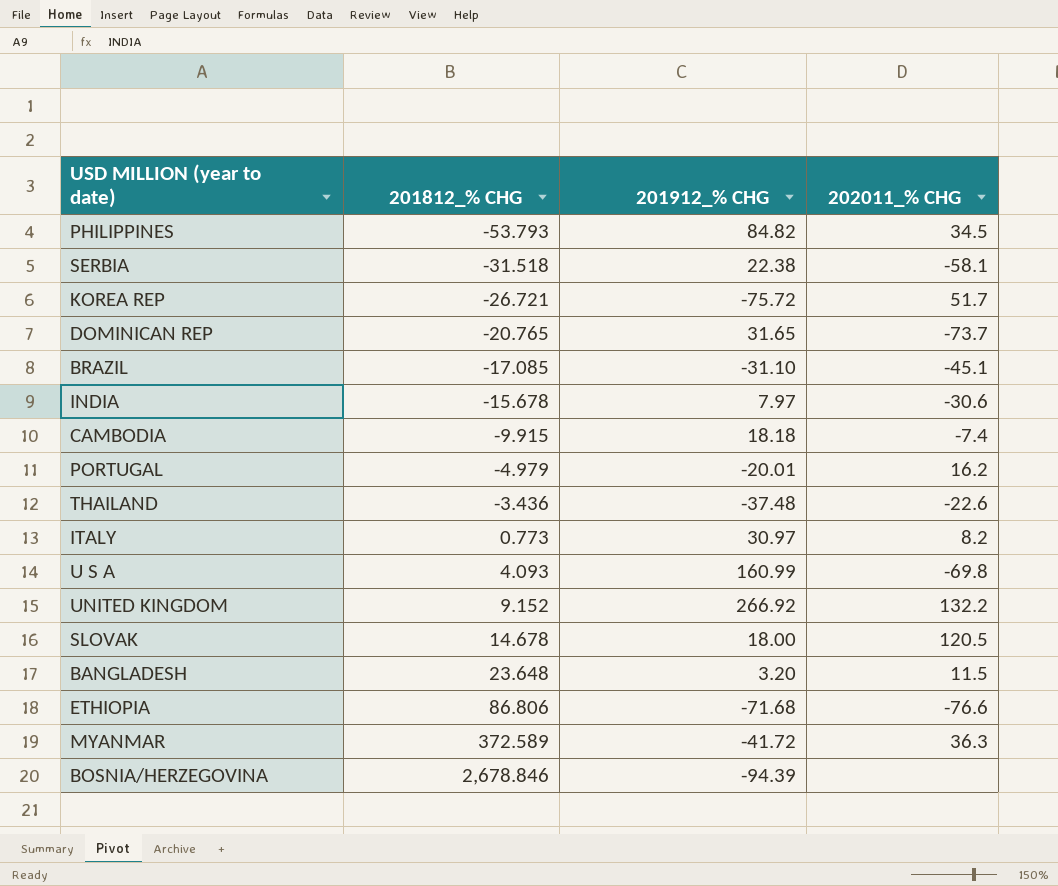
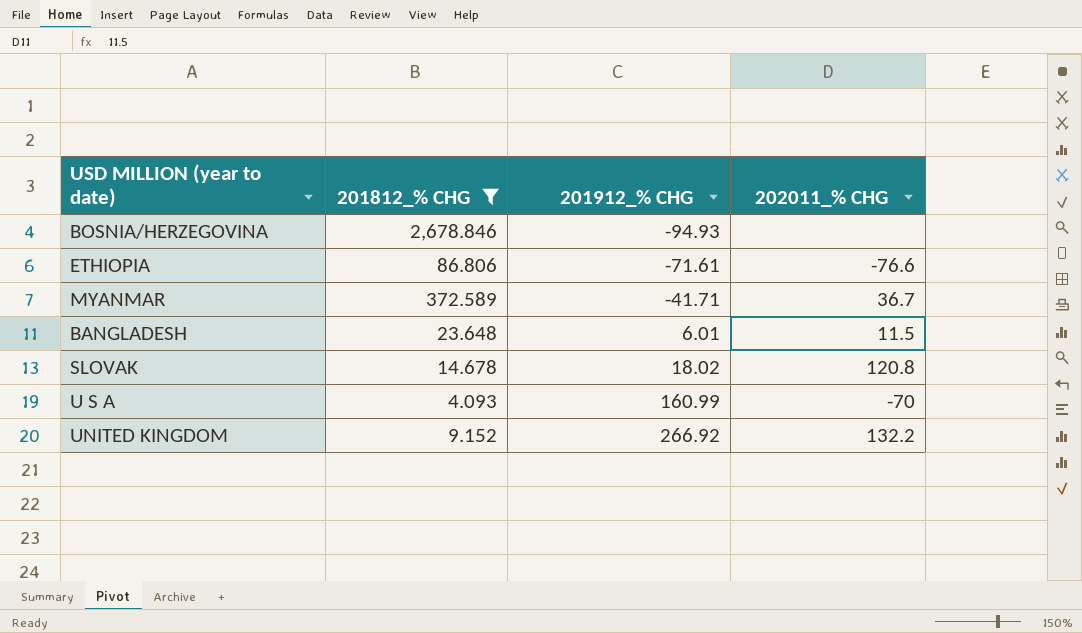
filter: none -> 201812_% CHG >= 4.093
row order: 201812_% CHG ascending -> 201912_% CHG ascending
BOSNIA/HERZEGOVINA | 201912_% CHG: -94.39 -> -94.93
ETHIOPIA | 201912_% CHG: -71.68 -> -71.61
MYANMAR | 201912_% CHG: -41.72 -> -41.71
MYANMAR | 202011_% CHG: 36.3 -> 36.7
BANGLADESH | 201912_% CHG: 3.20 -> 6.01
SLOVAK | 201912_% CHG: 18.00 -> 18.02
SLOVAK | 202011_% CHG: 120.5 -> 120.8
U S A | 202011_% CHG: -69.8 -> -70

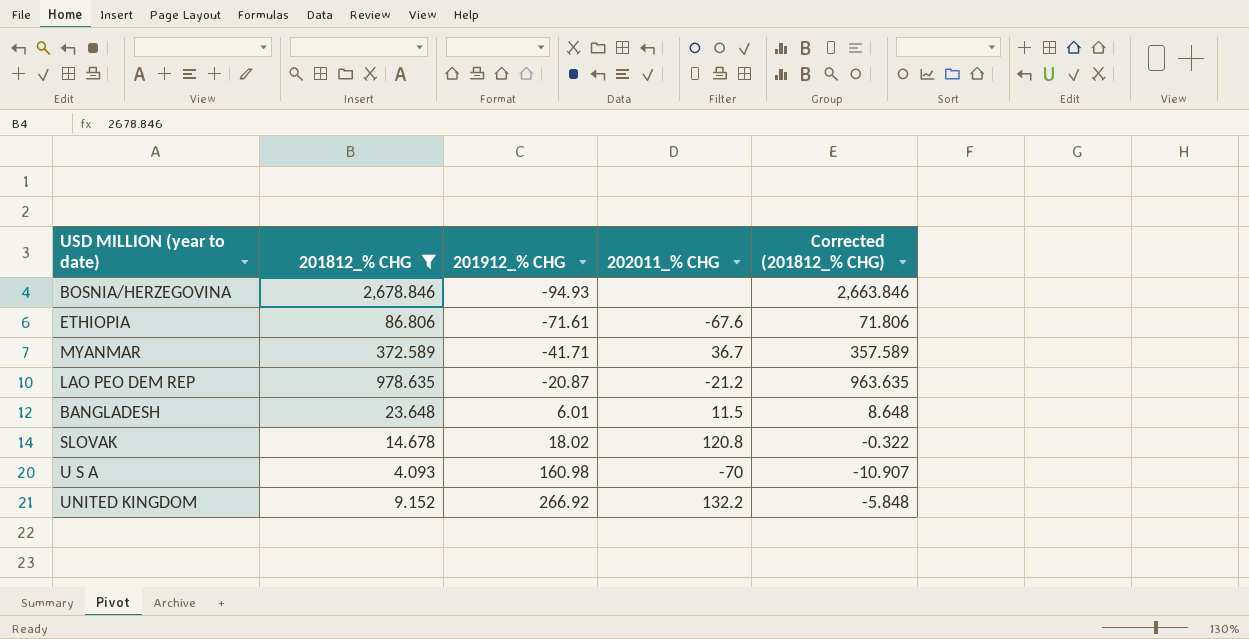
column Corrected (201812_% CHG) | formula: none -> [201812_% CHG] - 15
ETHIOPIA | 202011_% CHG: -76.6 -> -67.6
row LAO PEO DEM REP: none -> 978.635 | -20.87 | -21.2 | 963.635
U S A | 201912_% CHG: 160.99 -> 160.98

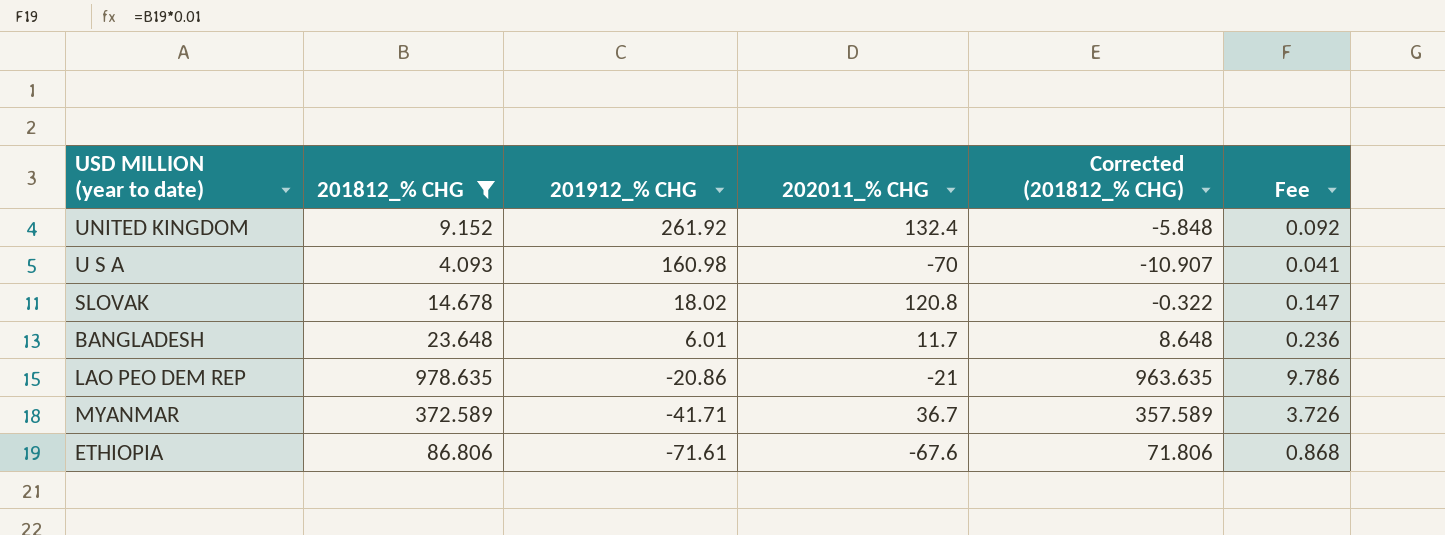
row order: 201912_% CHG ascending -> 201912_% CHG descending
column Fee | formula: none -> [201812_% CHG] * 0.01
row BOSNIA/HERZEGOVINA: 2,678.846 | -94.93 | none | 2,663.846 -> none
UNITED KINGDOM | 201912_% CHG: 266.92 -> 261.92
UNITED KINGDOM | 202011_% CHG: 132.2 -> 132.4
BANGLADESH | 202011_% CHG: 11.5 -> 11.7
LAO PEO DEM REP | 201912_% CHG: -20.87 -> -20.86
LAO PEO DEM REP | 202011_% CHG: -21.2 -> -21

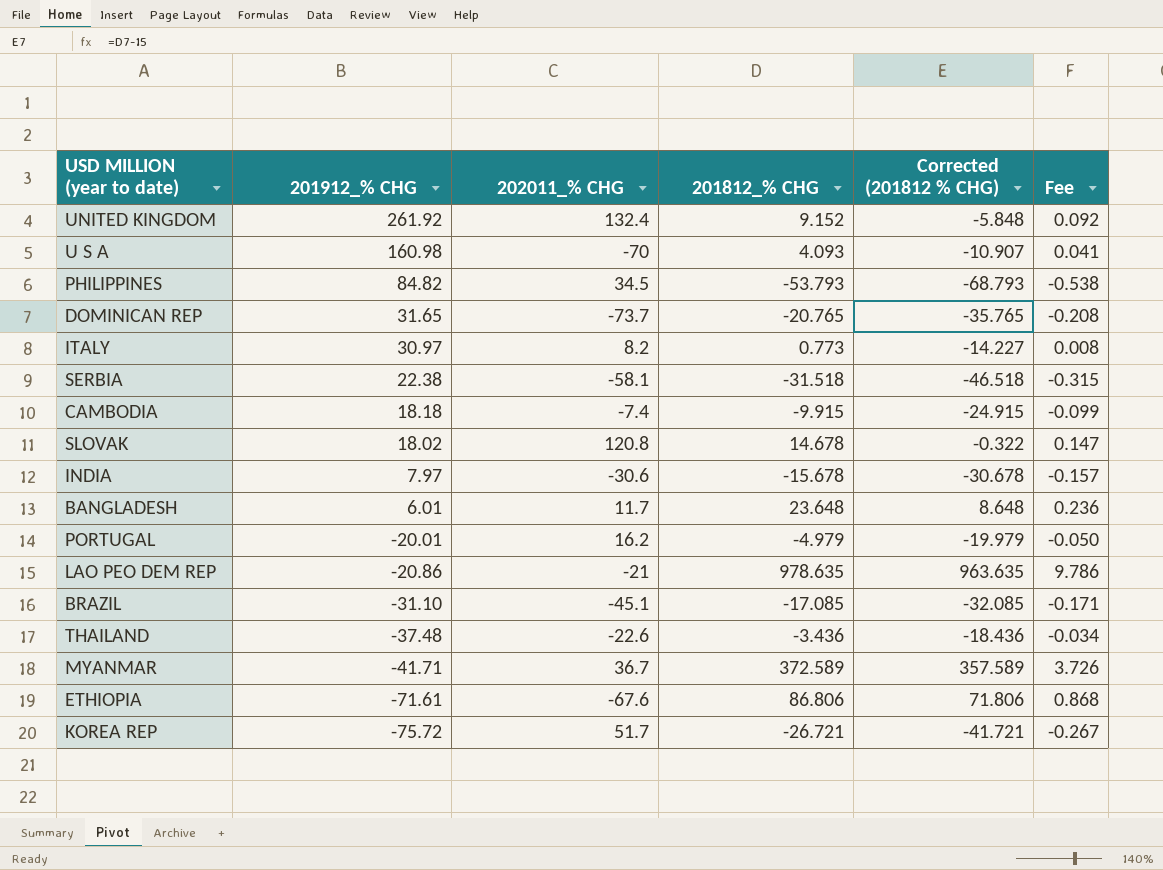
filter: 201812_% CHG >= 4.093 -> none
column 201812_% CHG | position: 2 -> 4
column name: Corrected (201812_% CHG) -> Corrected (201812 % CHG)

